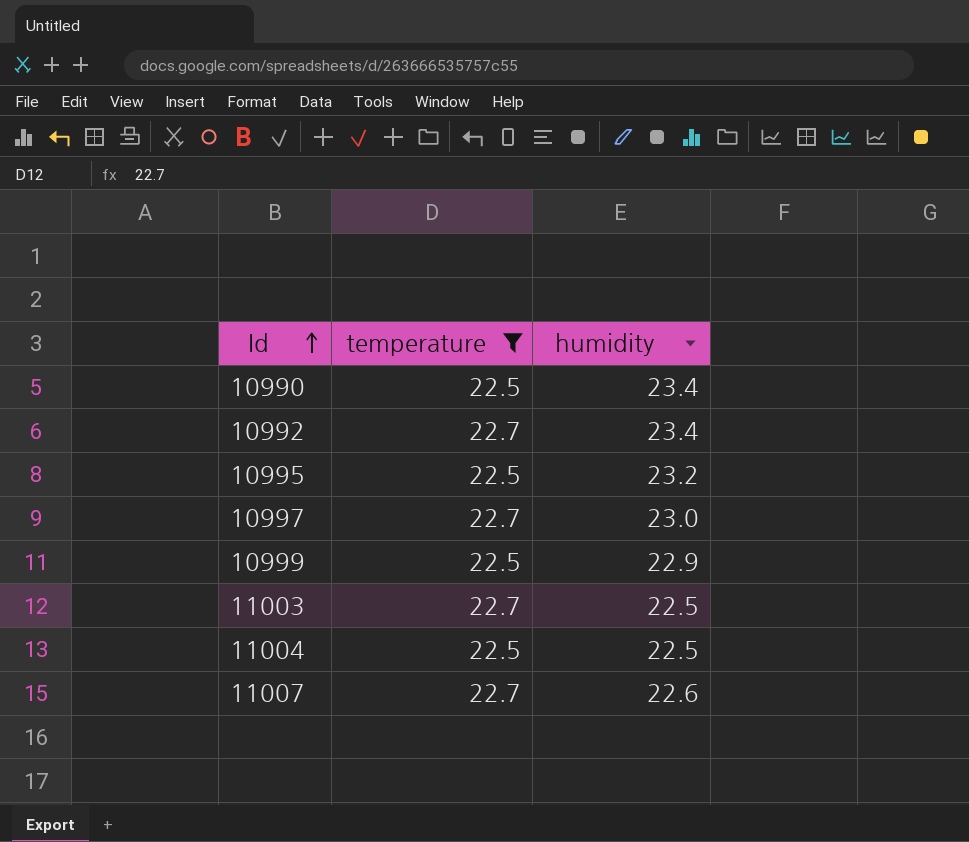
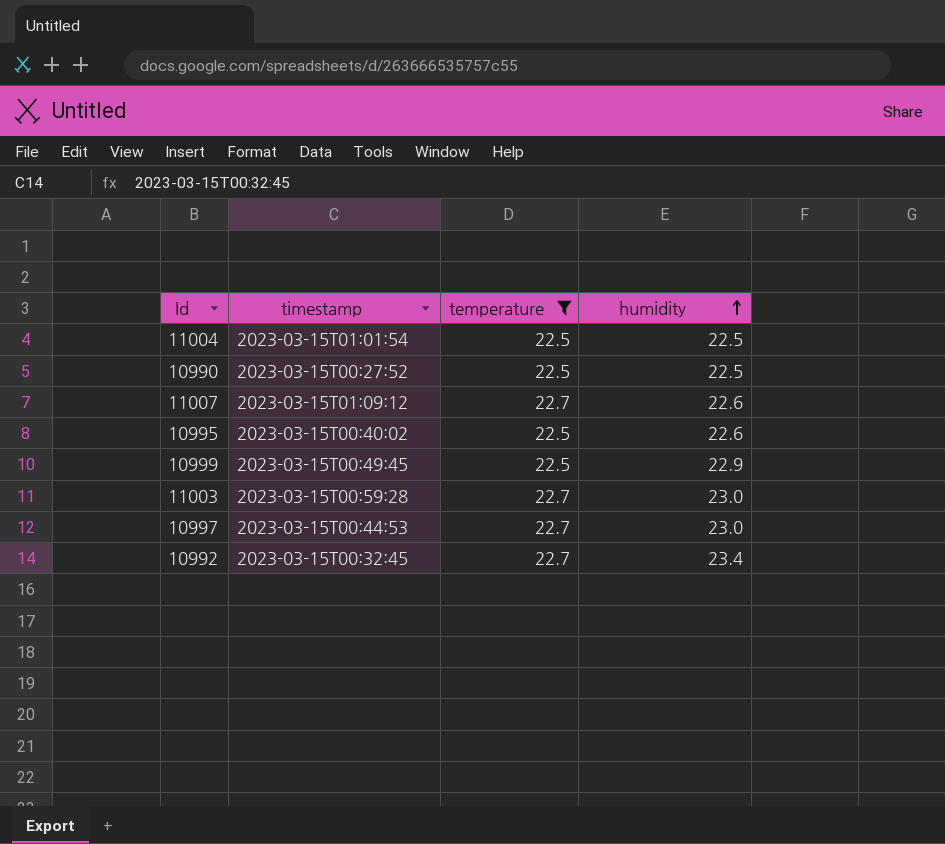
row order: Id ascending -> humidity ascending
column timestamp | position: none -> 2
10990 | humidity: 23.4 -> 22.5
10995 | humidity: 23.2 -> 22.6
11003 | humidity: 22.5 -> 23.0

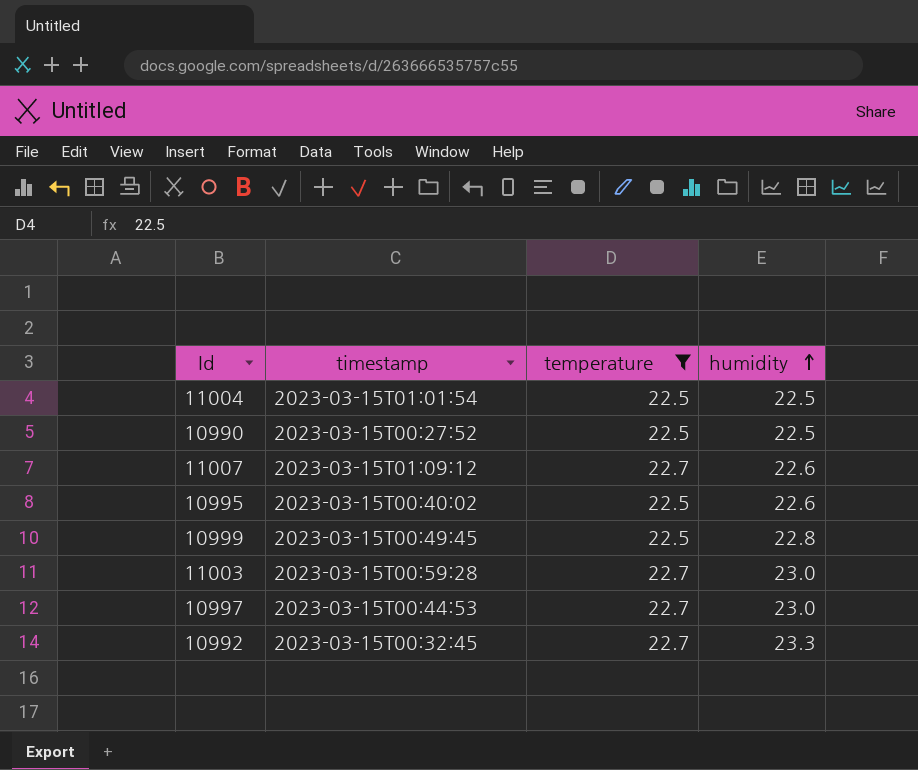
10999 | humidity: 22.9 -> 22.8
10992 | humidity: 23.4 -> 23.3

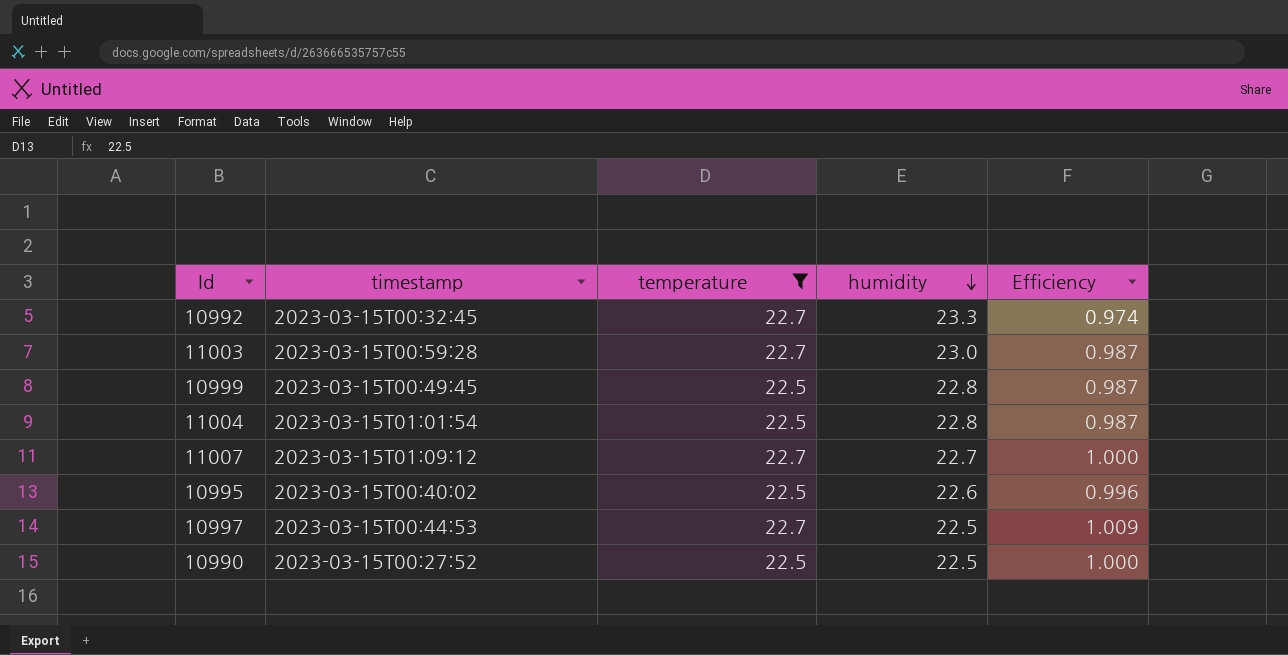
row order: humidity ascending -> humidity descending
column Efficiency | formula: none -> [temperature] / [humidity]
11004 | humidity: 22.5 -> 22.8
11007 | humidity: 22.6 -> 22.7
10997 | humidity: 23.0 -> 22.5

